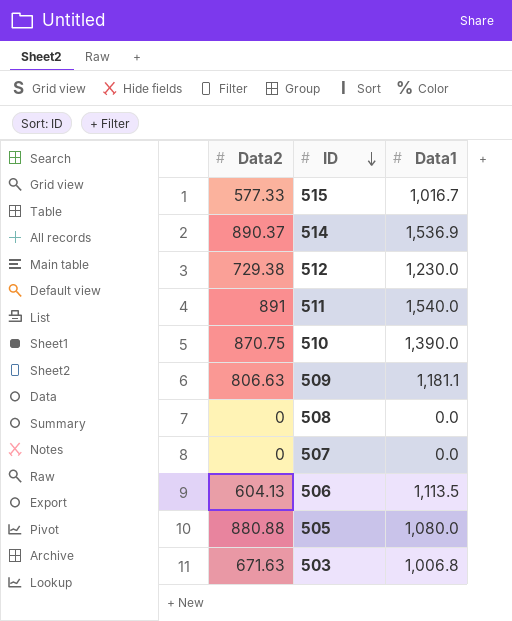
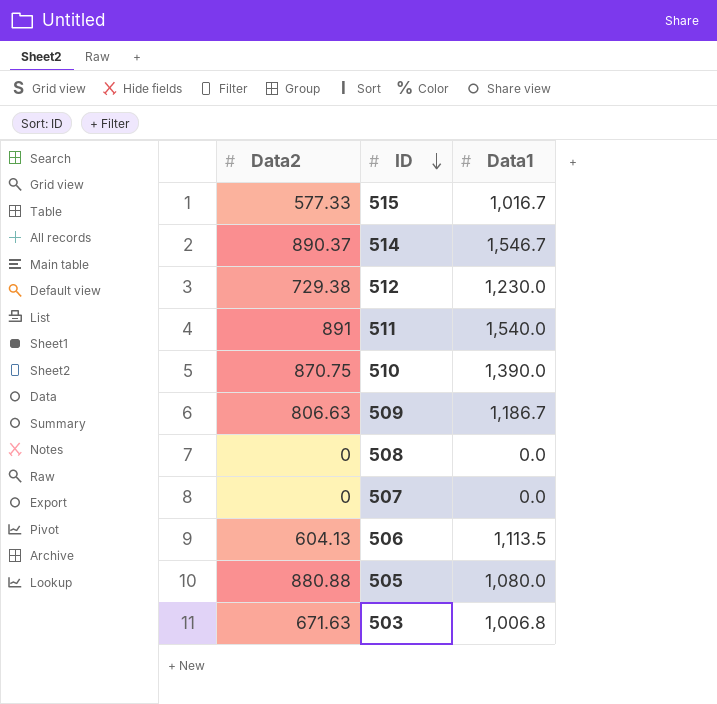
514 | Data1: 1,536.9 -> 1,546.7
509 | Data1: 1,181.1 -> 1,186.7

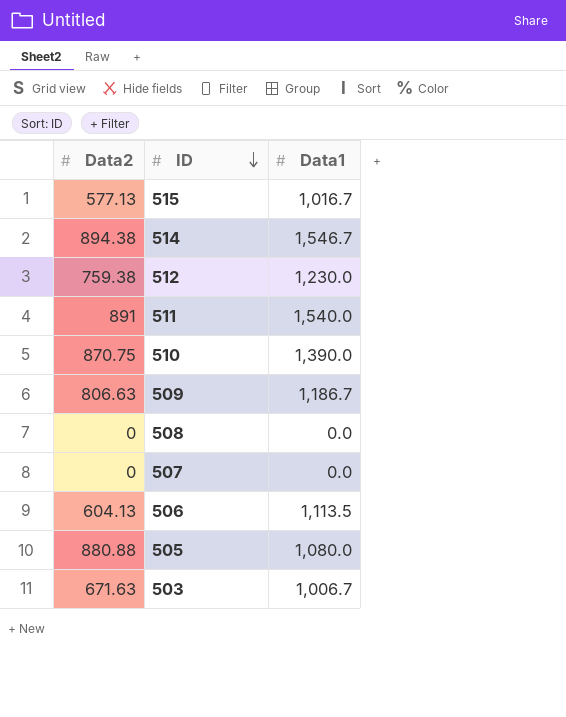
515 | Data2: 577.33 -> 577.13
514 | Data2: 890.37 -> 894.38
512 | Data2: 729.38 -> 759.38
503 | Data1: 1,006.8 -> 1,006.7

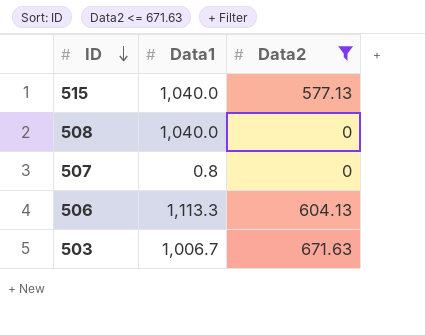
filter: none -> Data2 <= 671.63
column Data2 | position: 1 -> 3
515 | Data1: 1,016.7 -> 1,040.0
508 | Data1: 0.0 -> 1,040.0
507 | Data1: 0.0 -> 0.8
506 | Data1: 1,113.5 -> 1,113.3

